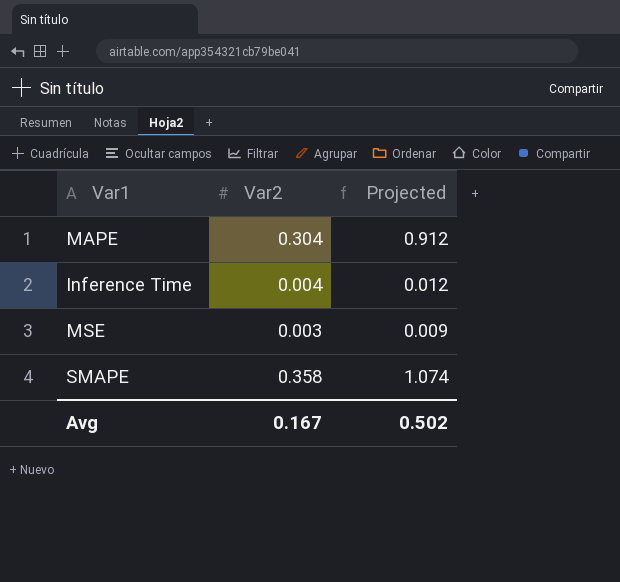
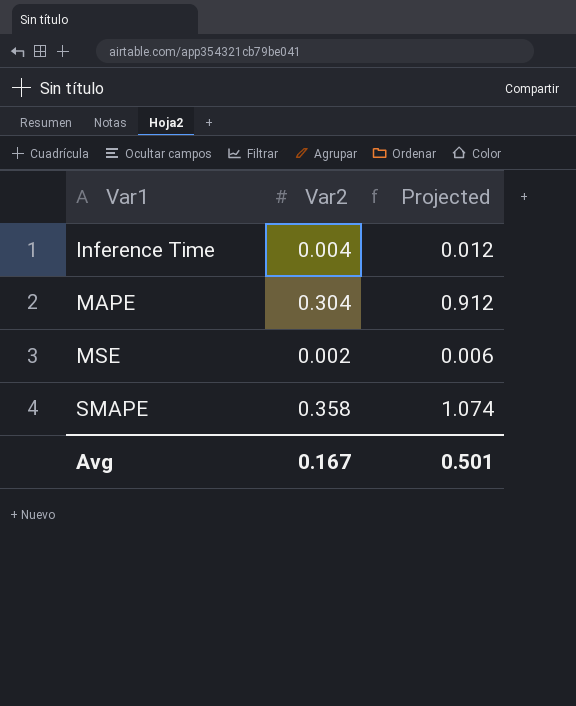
row order: none -> Var1 ascending
MSE | Var2: 0.003 -> 0.002
MSE | Projected: 0.009 -> 0.006
Avg | Projected: 0.502 -> 0.501

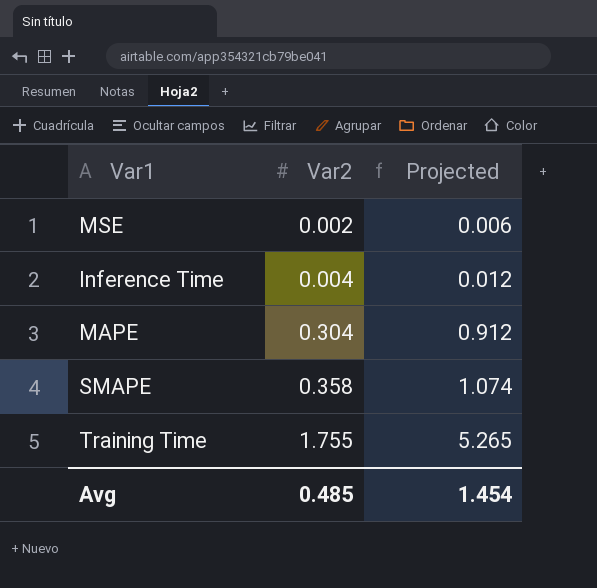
row order: Var1 ascending -> Var2 ascending
row Training Time: none -> 1.755 | 5.265
Avg | Var2: 0.167 -> 0.485
Avg | Projected: 0.501 -> 1.454

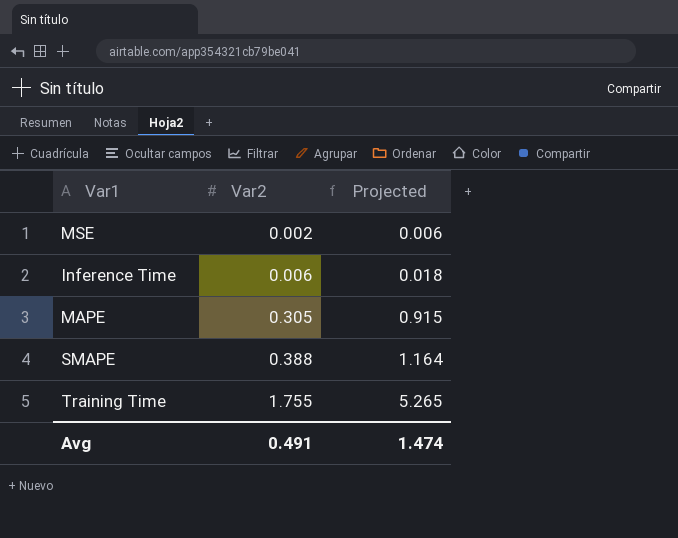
Inference Time | Var2: 0.004 -> 0.006
Inference Time | Projected: 0.012 -> 0.018
MAPE | Var2: 0.304 -> 0.305
MAPE | Projected: 0.912 -> 0.915
SMAPE | Var2: 0.358 -> 0.388
SMAPE | Projected: 1.074 -> 1.164
Avg | Var2: 0.485 -> 0.491
Avg | Projected: 1.454 -> 1.474

